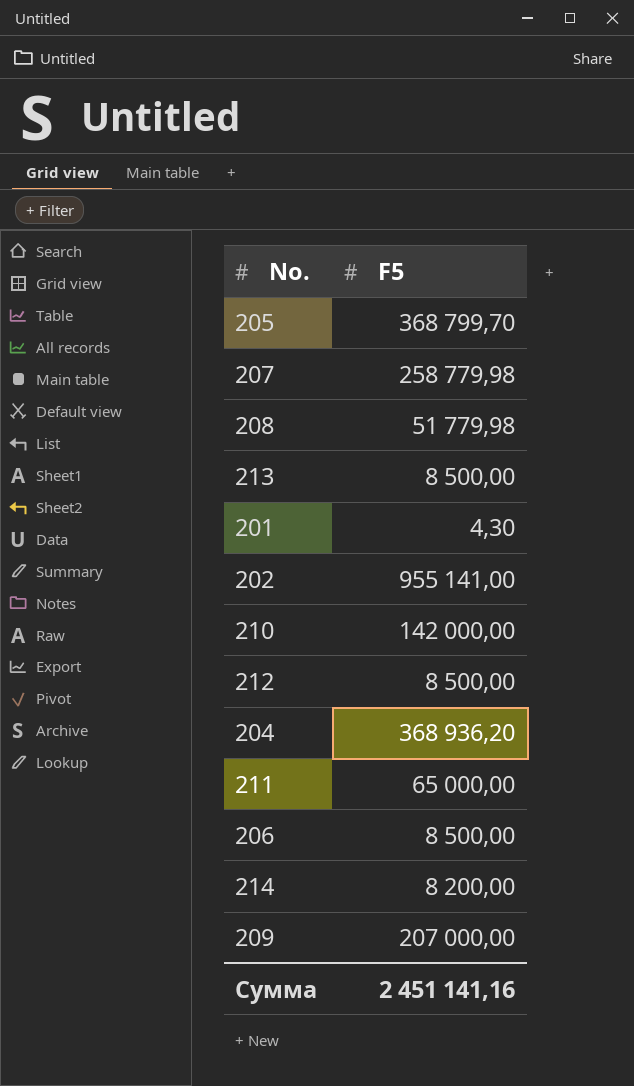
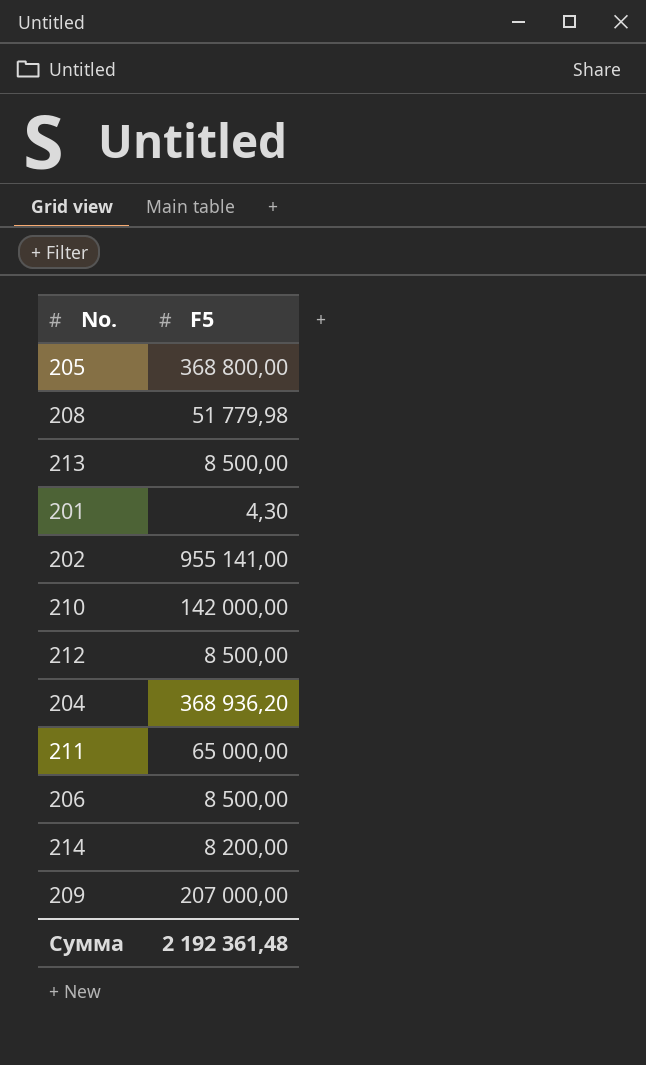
row 207: 258 779,98 -> none
205 | F5: 368 799,70 -> 368 800,00
Сумма | F5: 2 451 141,16 -> 2 192 361,48

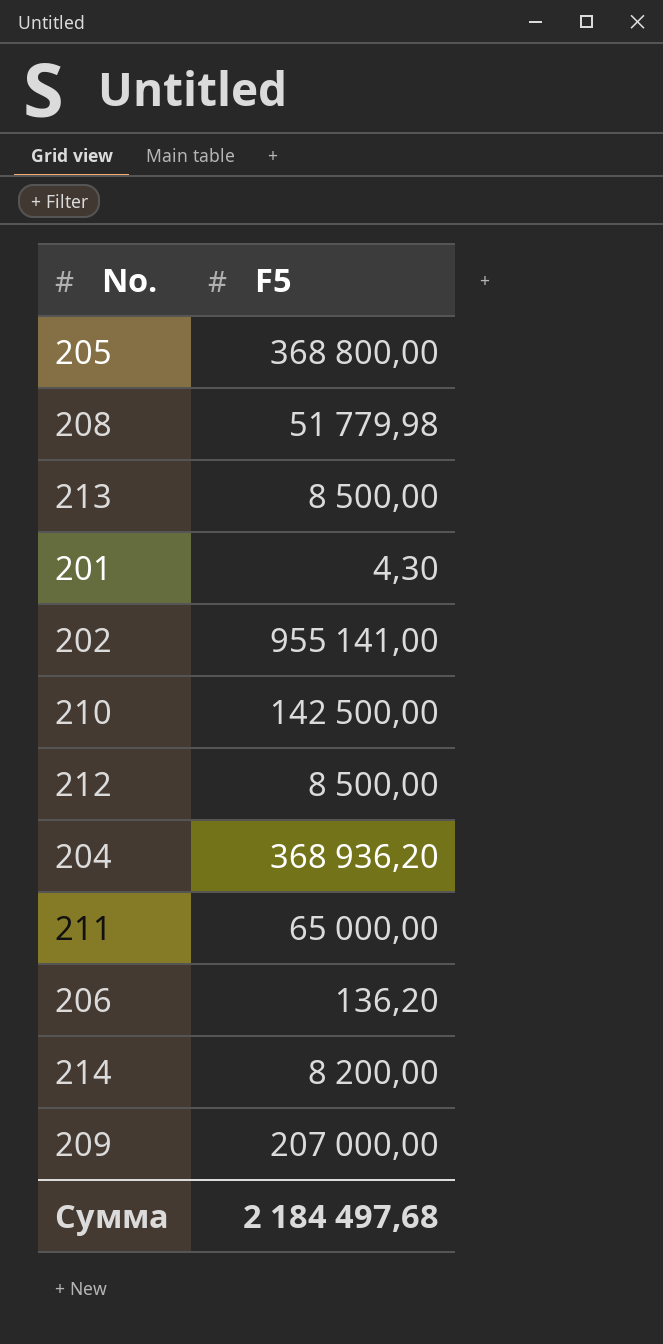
210 | F5: 142 000,00 -> 142 500,00
206 | F5: 8 500,00 -> 136,20
Сумма | F5: 2 192 361,48 -> 2 184 497,68

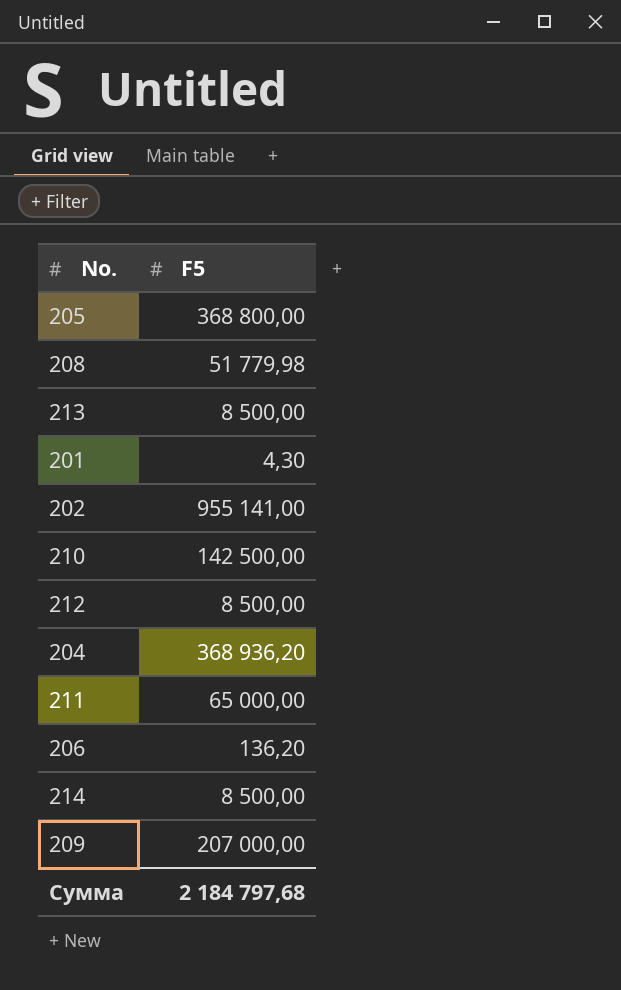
214 | F5: 8 200,00 -> 8 500,00
Сумма | F5: 2 184 497,68 -> 2 184 797,68

